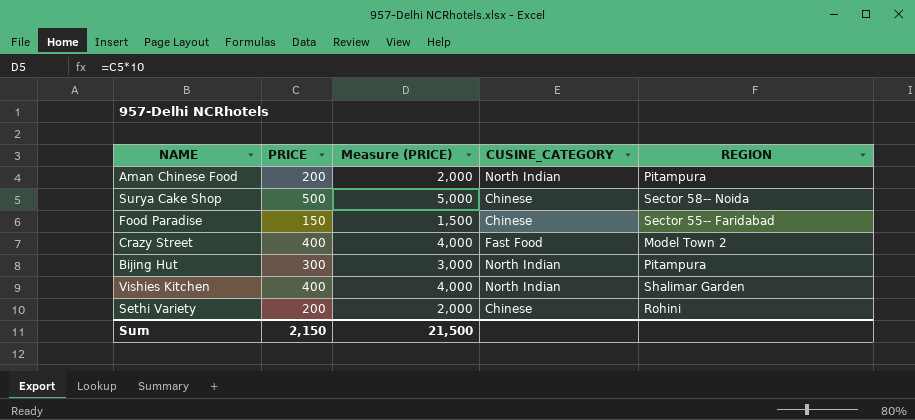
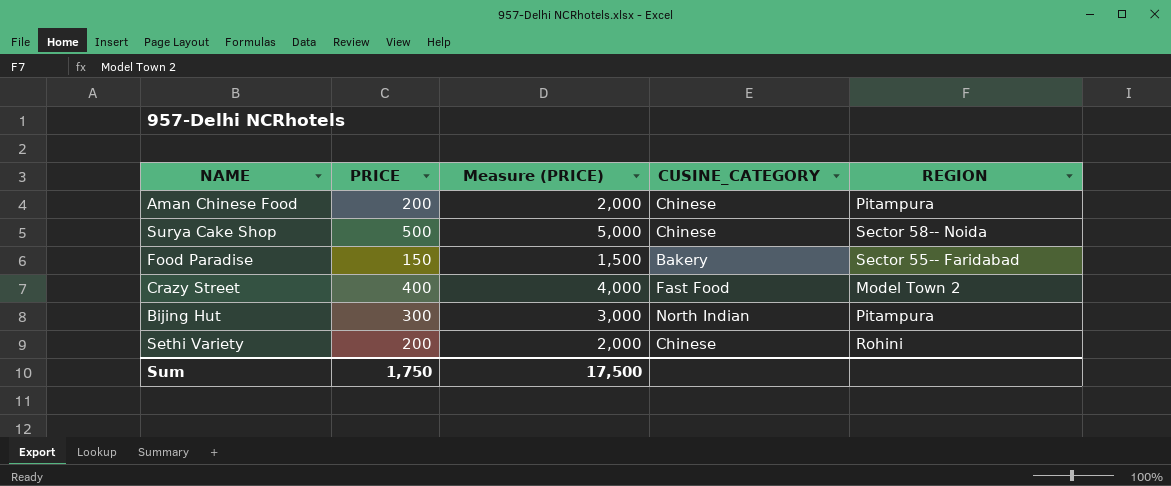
row Vishies Kitchen: 400 | 4,000 | North Indian | Shalimar Garden -> none
Aman Chinese Food | CUSINE_CATEGORY: North Indian -> Chinese
Food Paradise | CUSINE_CATEGORY: Chinese -> Bakery
Sum | PRICE: 2,150 -> 1,750
Sum | Measure (PRICE): 21,500 -> 17,500

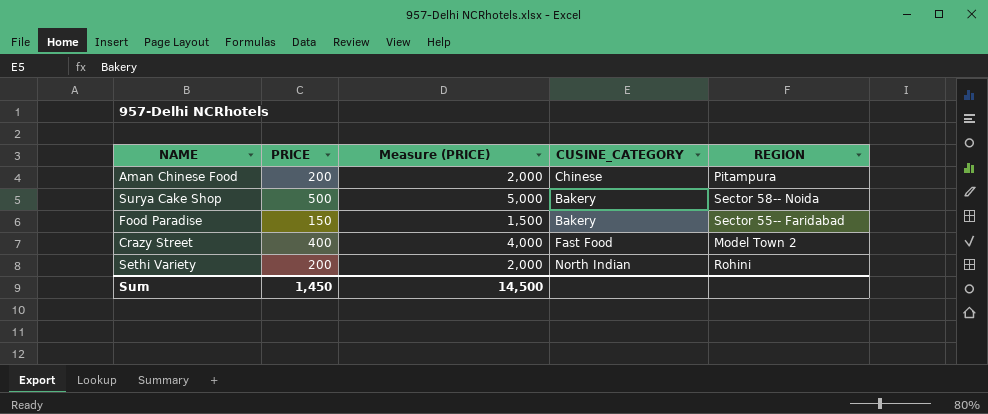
row Bijing Hut: 300 | 3,000 | North Indian | Pitampura -> none
Surya Cake Shop | CUSINE_CATEGORY: Chinese -> Bakery
Sethi Variety | CUSINE_CATEGORY: Chinese -> North Indian
Sum | PRICE: 1,750 -> 1,450
Sum | Measure (PRICE): 17,500 -> 14,500

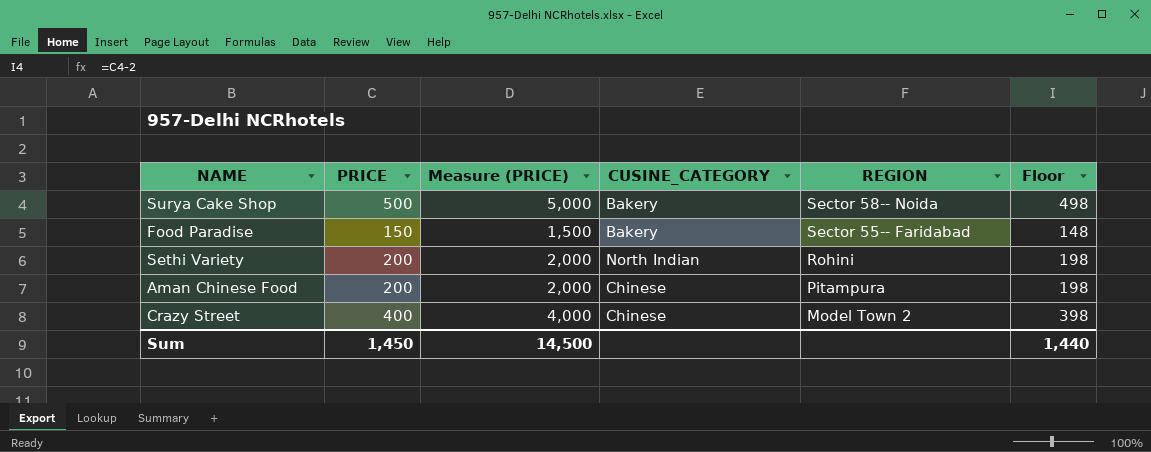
row order: none -> REGION descending
column Floor | formula: none -> [PRICE] - 2
Crazy Street | CUSINE_CATEGORY: Fast Food -> Chinese

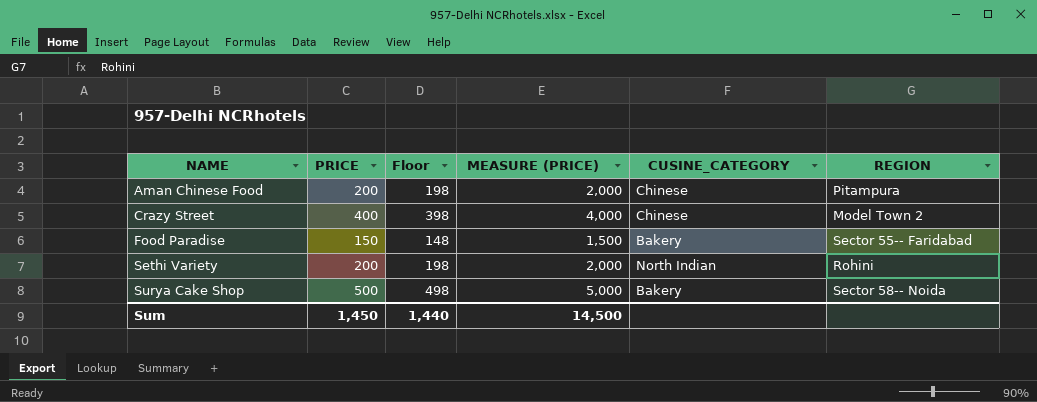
row order: REGION descending -> NAME ascending
column Floor | position: 6 -> 3
column name: Measure (PRICE) -> MEASURE (PRICE)

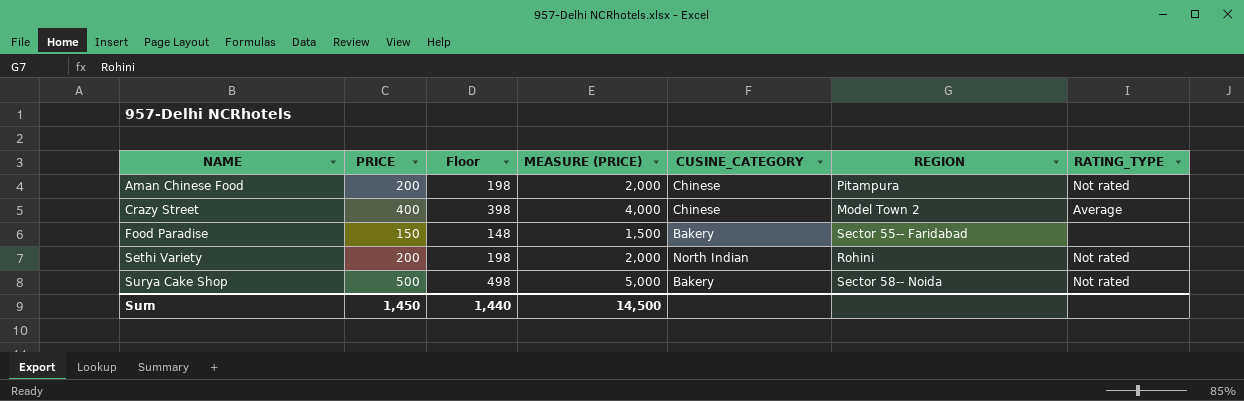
column RATING_TYPE | position: none -> 7

